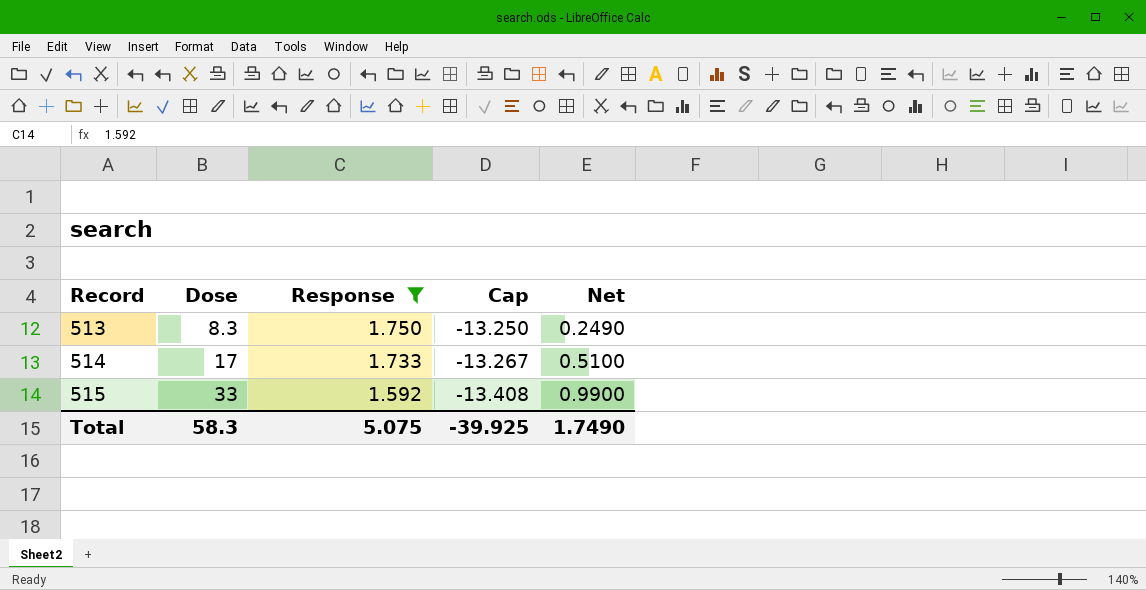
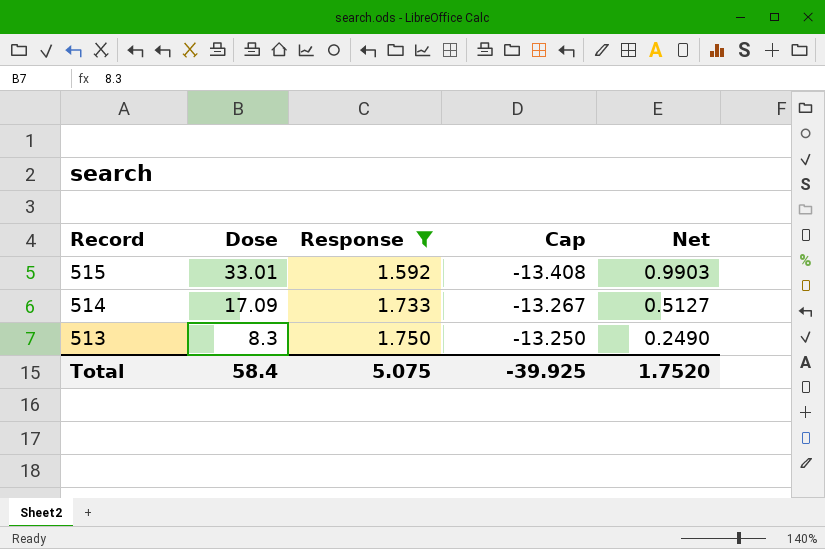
row order: Record ascending -> Record descending
515 | Dose: 33 -> 33.01
515 | Net: 0.9900 -> 0.9903
514 | Dose: 17 -> 17.09
514 | Net: 0.5100 -> 0.5127
Total | Dose: 58.3 -> 58.4
Total | Net: 1.7490 -> 1.7520

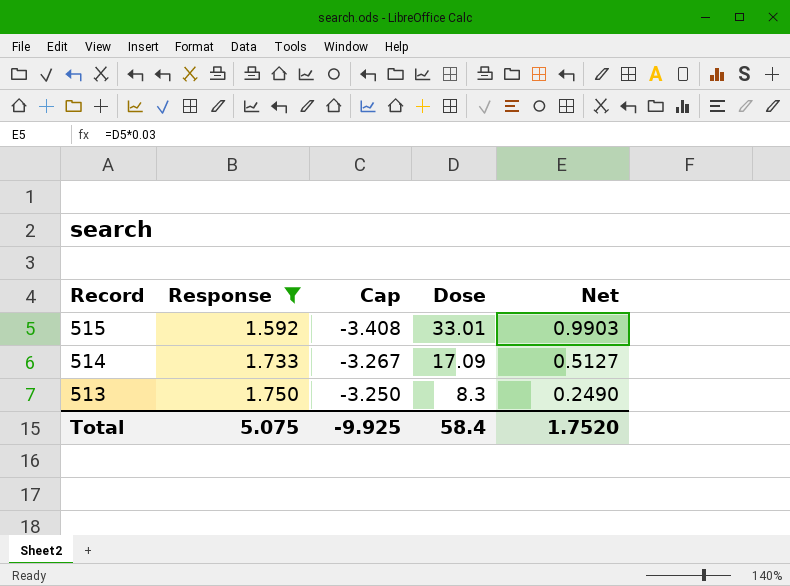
column Cap | formula: [Response] - 15 -> [Response] - 5
column Dose | position: 2 -> 4
Total | Cap: -39.925 -> -9.925

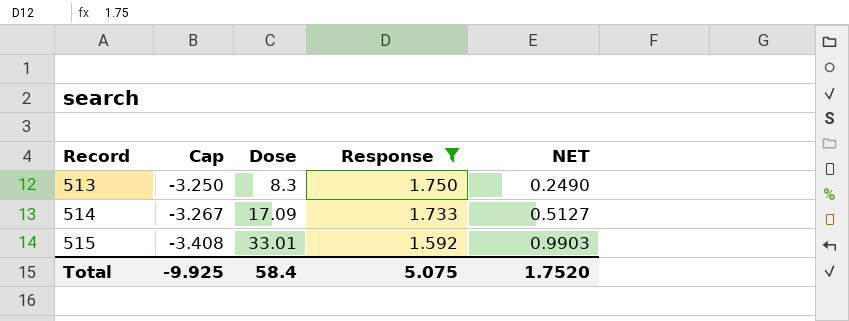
row order: Record descending -> Record ascending
column Response | position: 2 -> 4
column name: Net -> NET

